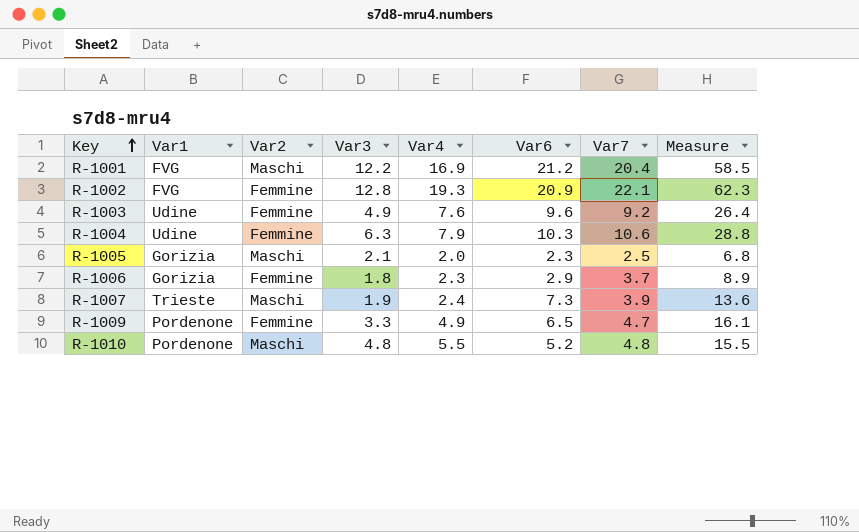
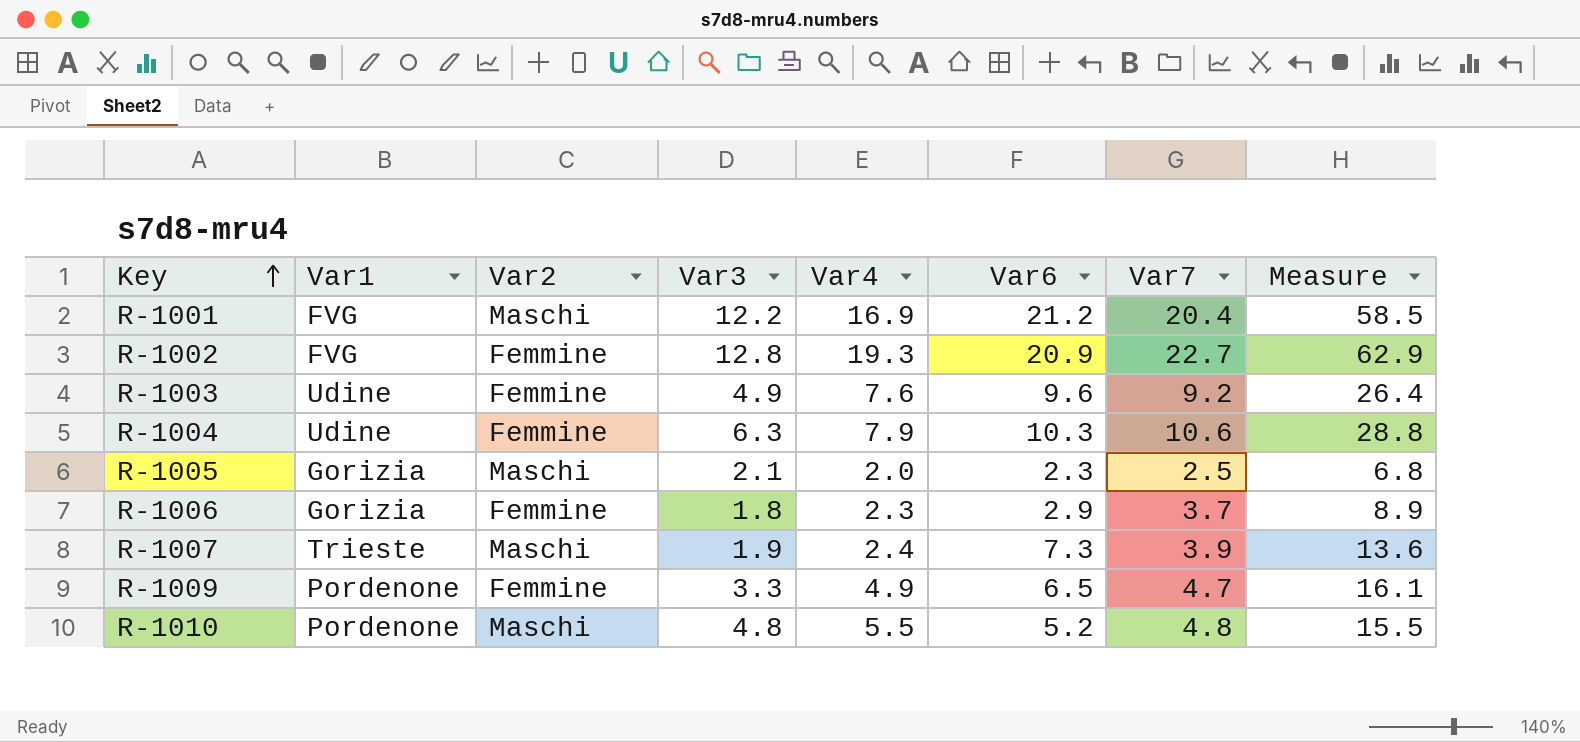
R-1002 | Var7: 22.1 -> 22.7
R-1002 | Measure: 62.3 -> 62.9

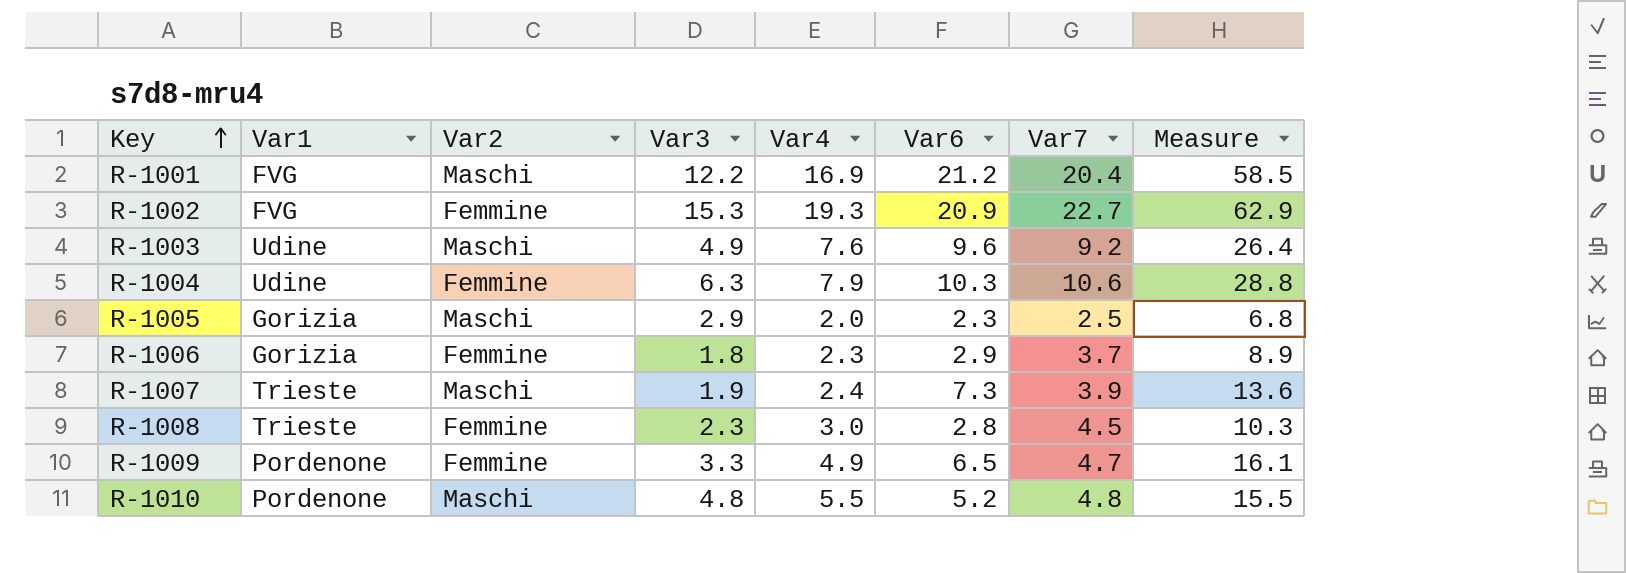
R-1002 | Var3: 12.8 -> 15.3
R-1003 | Var2: Femmine -> Maschi
R-1005 | Var3: 2.1 -> 2.9
row R-1008: none -> Trieste | Femmine | 2.3 | 3.0 | 2.8 | 4.5 | 10.3

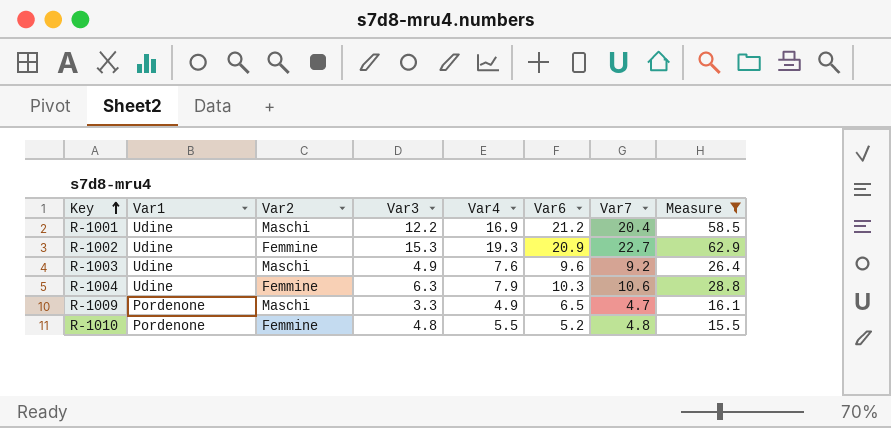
filter: none -> Measure >= 15.5
R-1001 | Var1: FVG -> Udine
R-1002 | Var1: FVG -> Udine
R-1009 | Var2: Femmine -> Maschi
R-1010 | Var2: Maschi -> Femmine

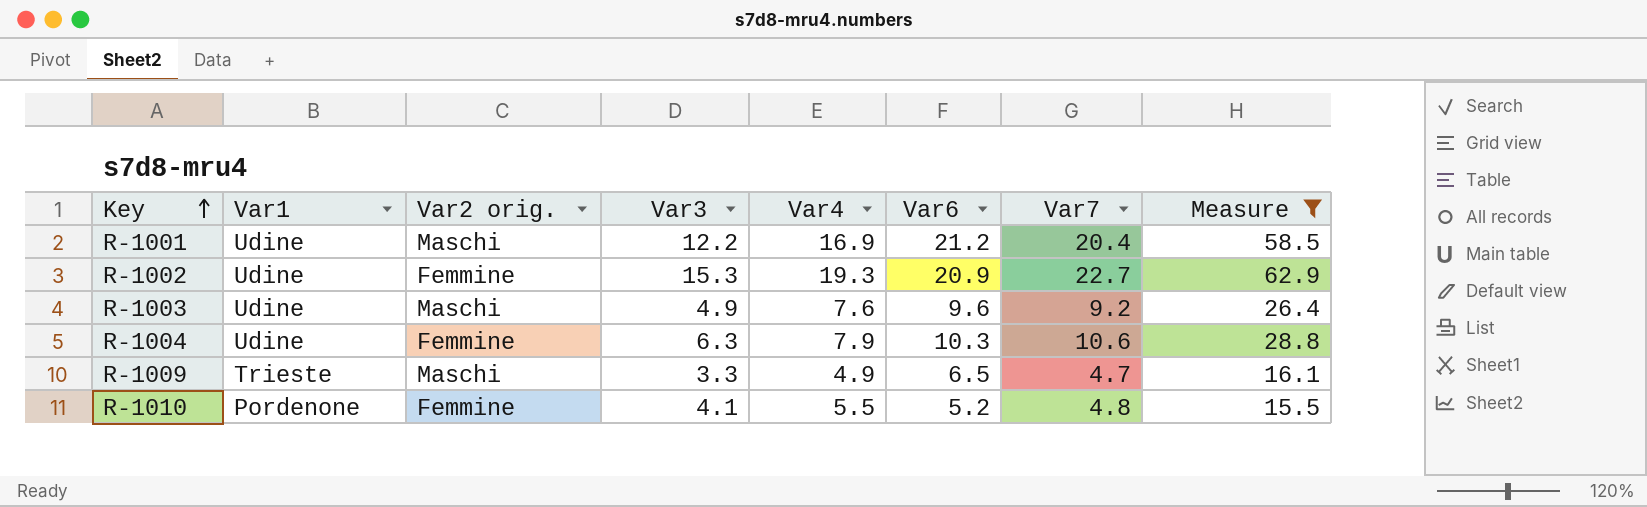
column name: Var2 -> Var2 orig.
R-1009 | Var1: Pordenone -> Trieste
R-1010 | Var3: 4.8 -> 4.1

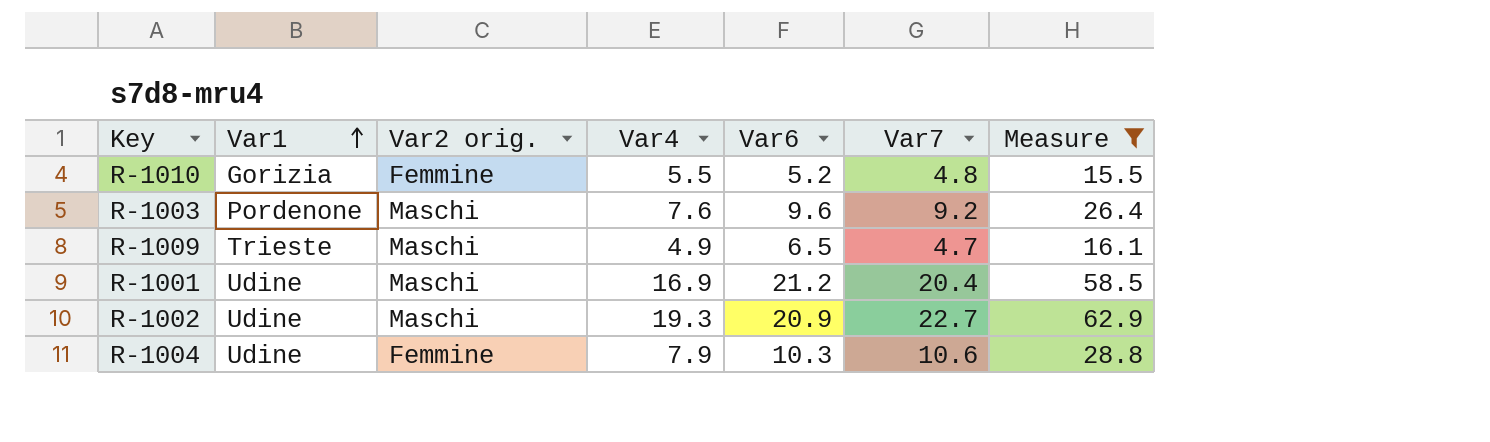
row order: Key ascending -> Var1 ascending
column Var3 | position: 4 -> none
R-1010 | Var1: Pordenone -> Gorizia
R-1003 | Var1: Udine -> Pordenone
R-1002 | Var2 orig.: Femmine -> Maschi

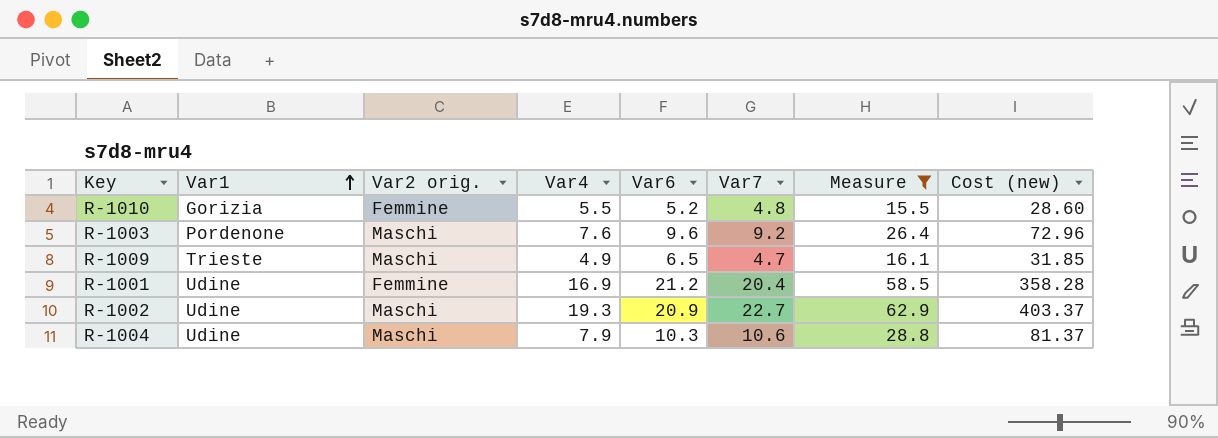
column Cost (new) | formula: none -> [Var4] * [Var6]
R-1001 | Var2 orig.: Maschi -> Femmine
R-1004 | Var2 orig.: Femmine -> Maschi

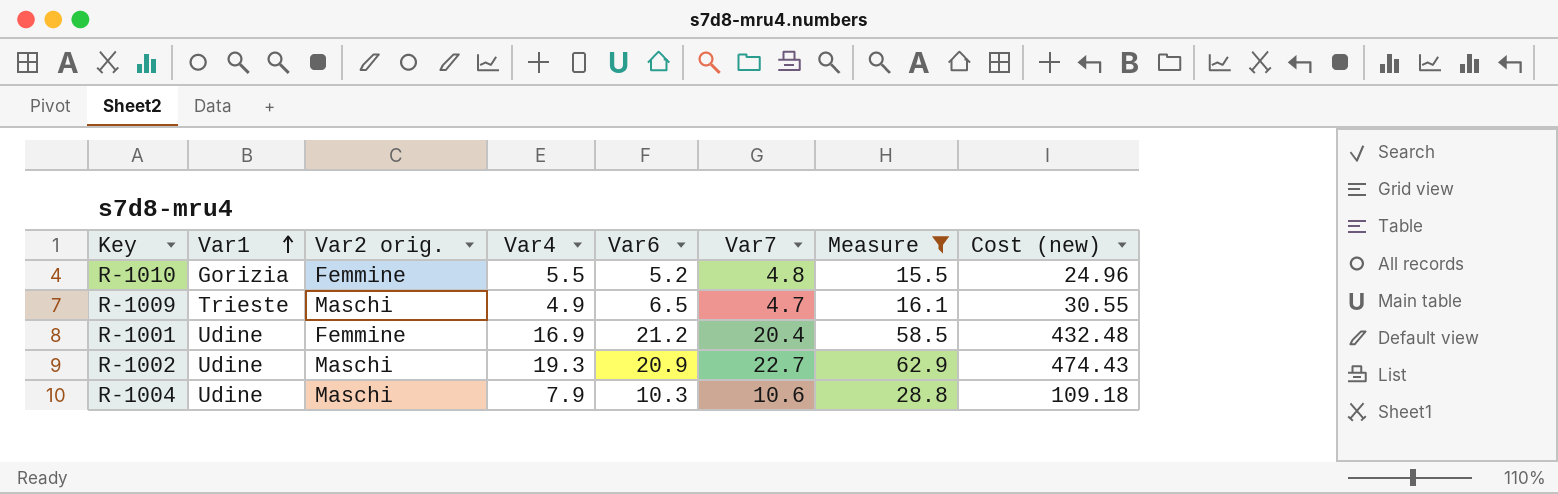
column Cost (new) | formula: [Var4] * [Var6] -> [Var6] * [Var7]
row R-1003: Pordenone | Maschi | 7.6 | 9.6 | 9.2 | 26.4 | 72.96 -> none

